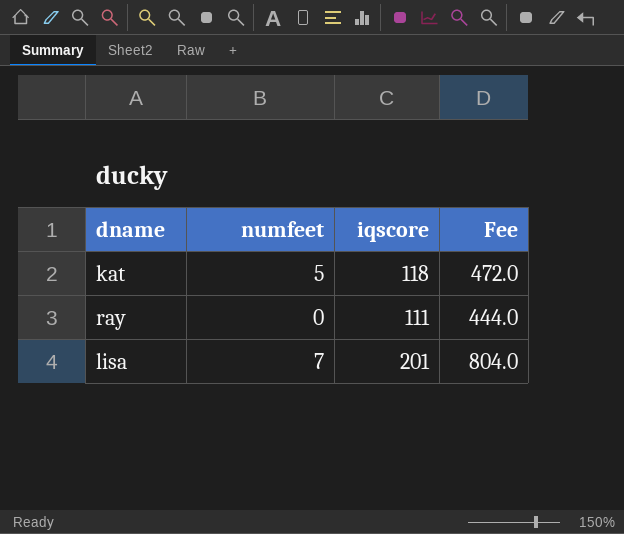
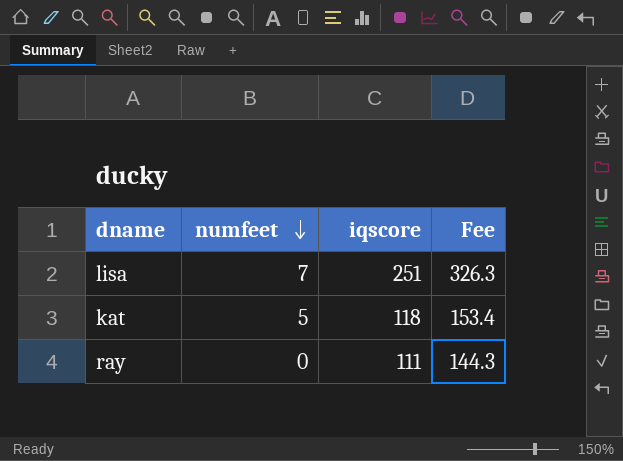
row order: none -> numfeet descending
column Fee | formula: [iqscore] * 4 -> [iqscore] * 1.3
lisa | iqscore: 201 -> 251

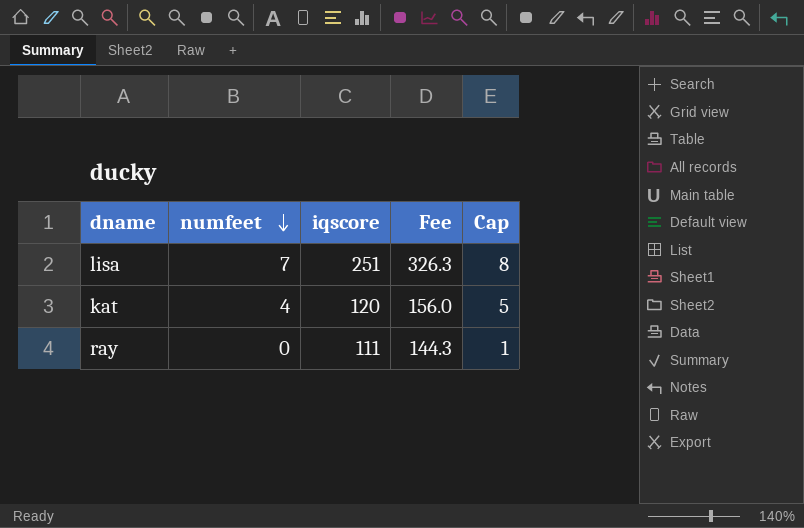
column Cap | formula: none -> [numfeet] + 1
kat | numfeet: 5 -> 4
kat | iqscore: 118 -> 120
kat | Fee: 153.4 -> 156.0

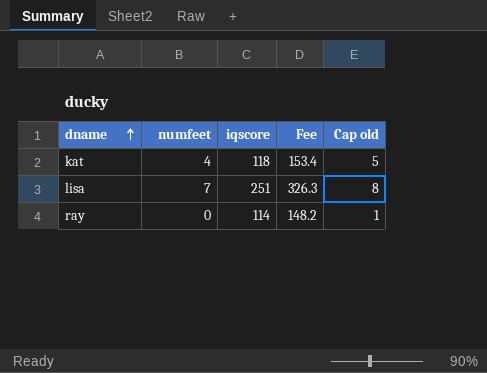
row order: numfeet descending -> dname ascending
column name: Cap -> Cap old
kat | iqscore: 120 -> 118
kat | Fee: 156.0 -> 153.4
ray | iqscore: 111 -> 114
ray | Fee: 144.3 -> 148.2

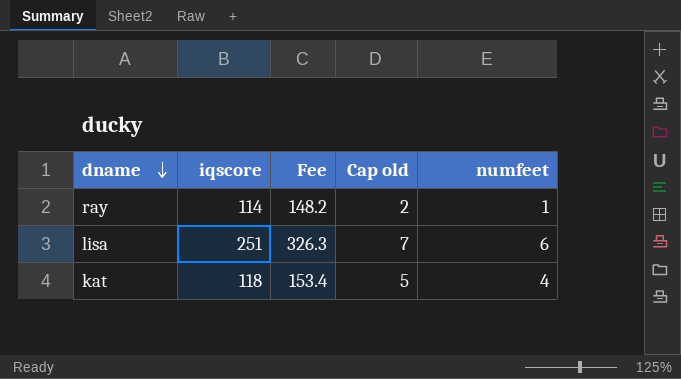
row order: dname ascending -> dname descending
column numfeet | position: 2 -> 5
ray | Cap old: 1 -> 2
ray | numfeet: 0 -> 1
lisa | Cap old: 8 -> 7
lisa | numfeet: 7 -> 6

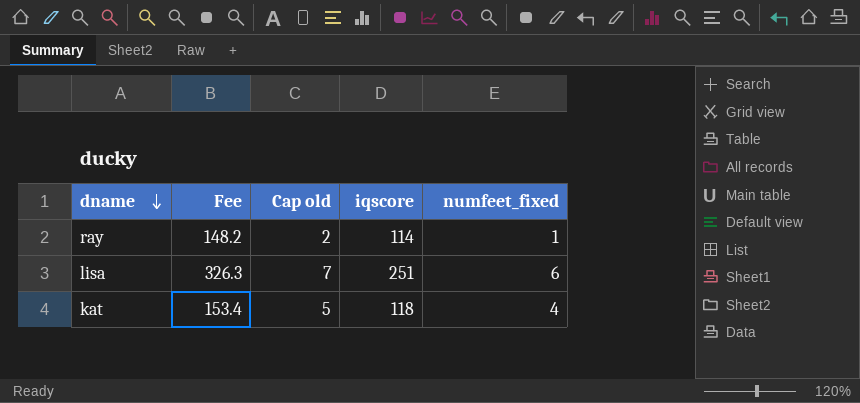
column iqscore | position: 2 -> 4
column name: numfeet -> numfeet_fixed

